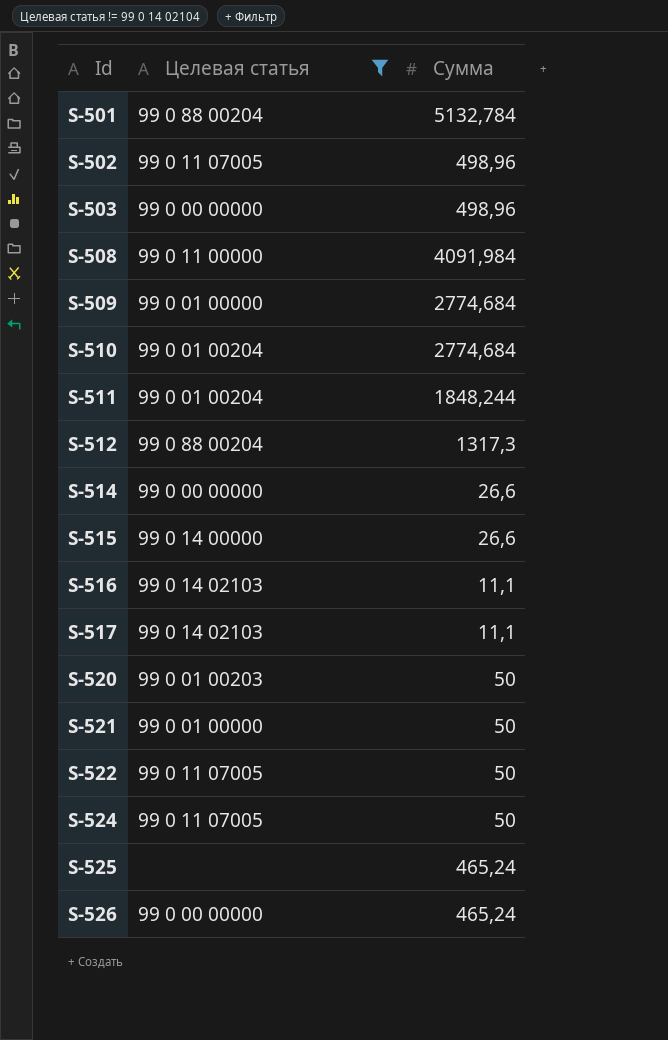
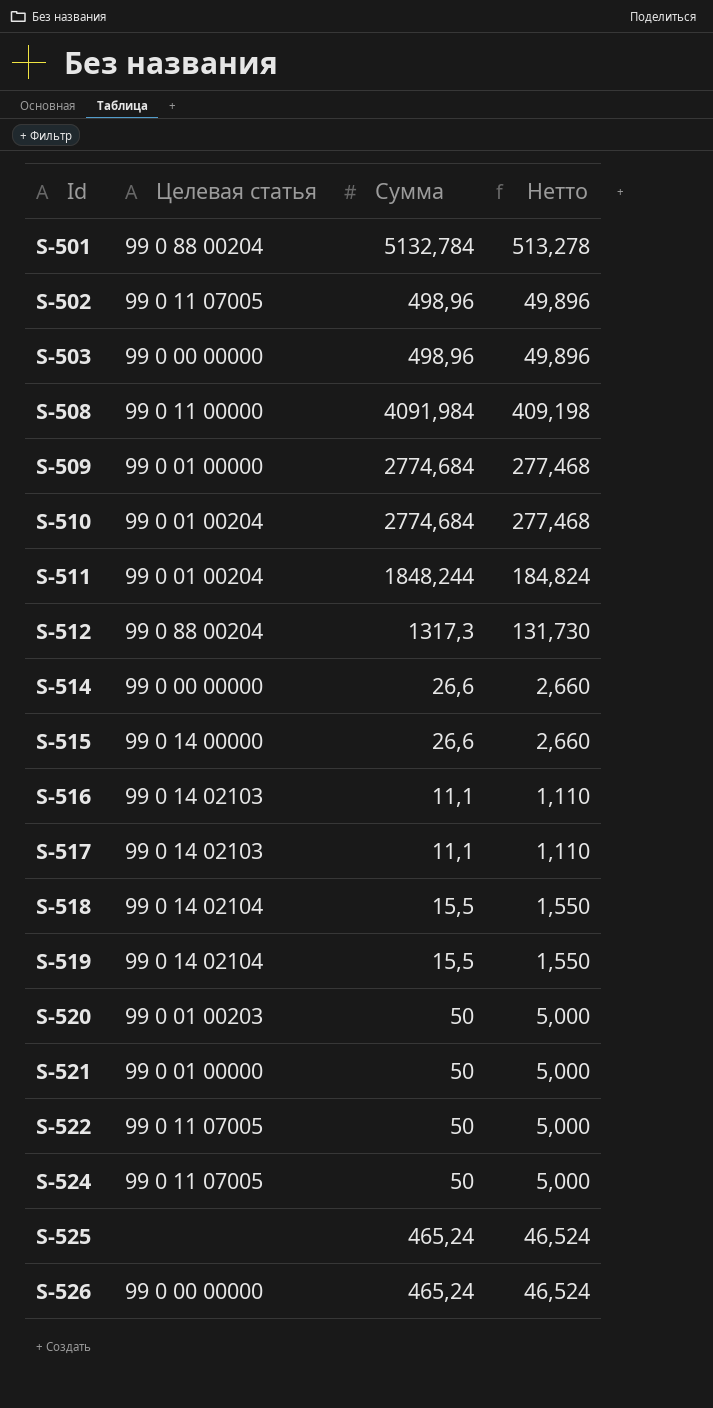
filter: Целевая статья != 99 0 14 02104 -> none
column Нетто | formula: none -> [Сумма] * 0,1

